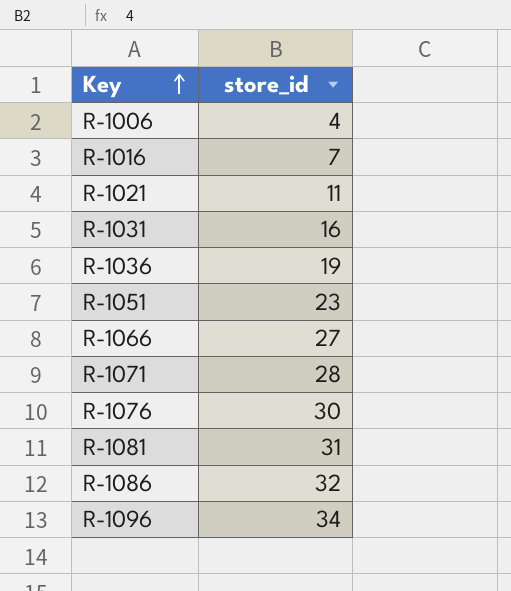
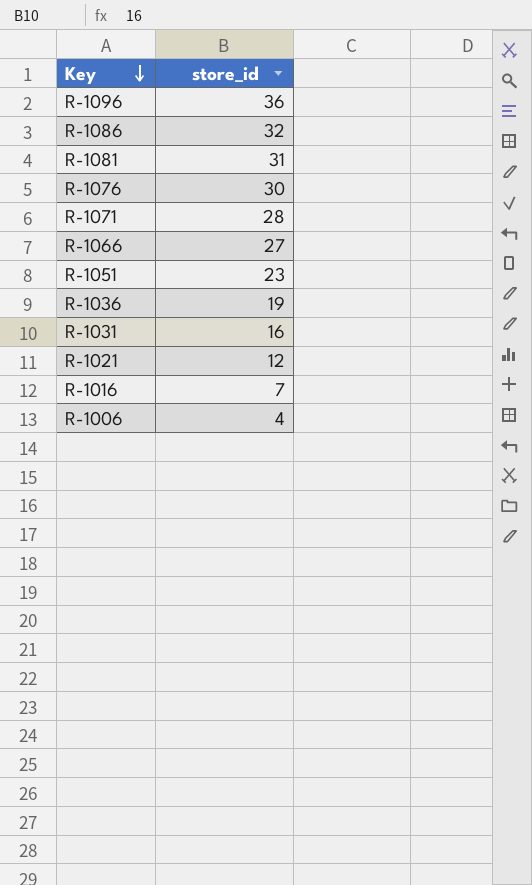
row order: Key ascending -> Key descending
R-1096 | store_id: 34 -> 36
R-1021 | store_id: 11 -> 12

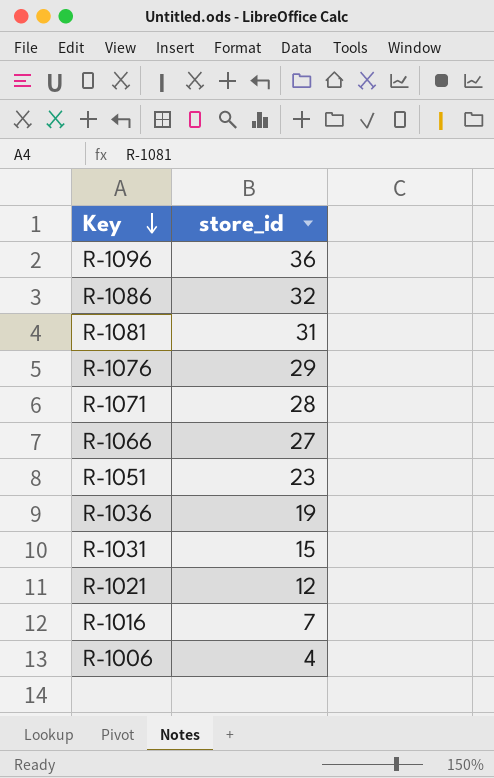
R-1076 | store_id: 30 -> 29
R-1031 | store_id: 16 -> 15

